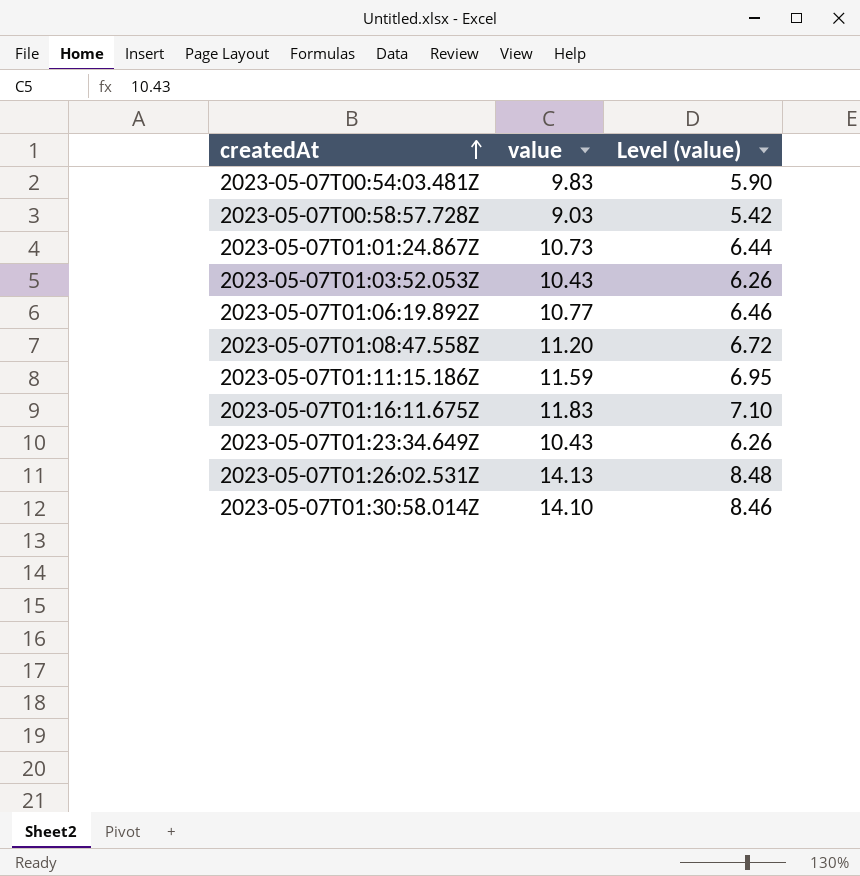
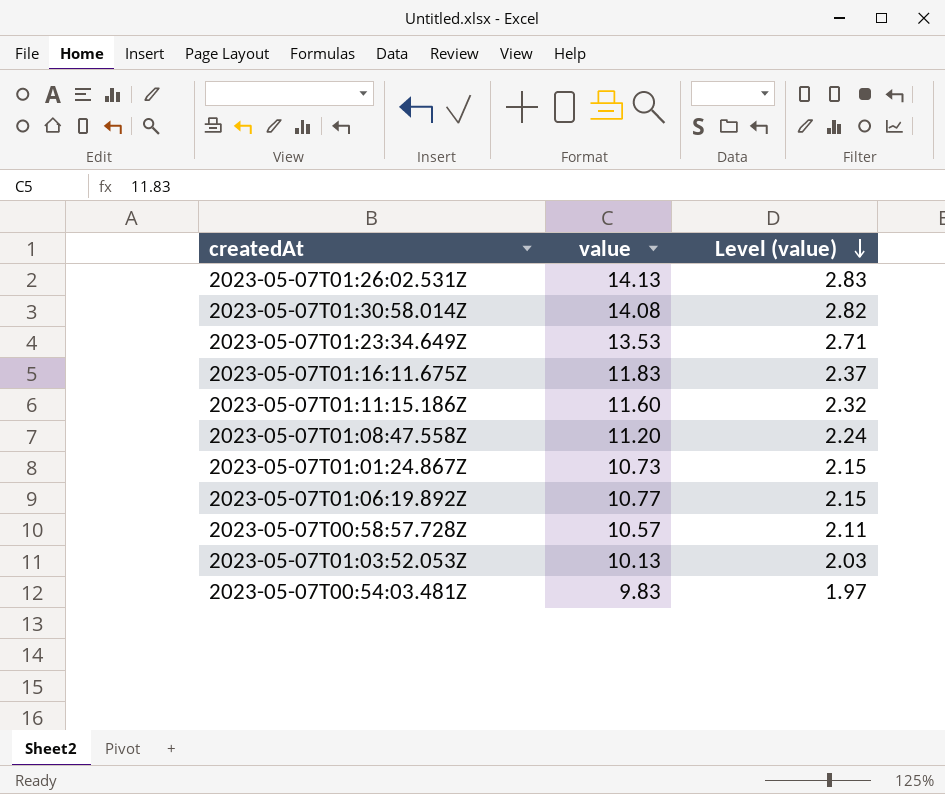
row order: createdAt ascending -> Level (value) descending
column Level (value) | formula: [value] * 0.6 -> [value] * 0.2
2023-05-07T01:30:58.014Z | value: 14.10 -> 14.08
2023-05-07T01:23:34.649Z | value: 10.43 -> 13.53
2023-05-07T01:11:15.186Z | value: 11.59 -> 11.60
2023-05-07T00:58:57.728Z | value: 9.03 -> 10.57
2023-05-07T01:03:52.053Z | value: 10.43 -> 10.13

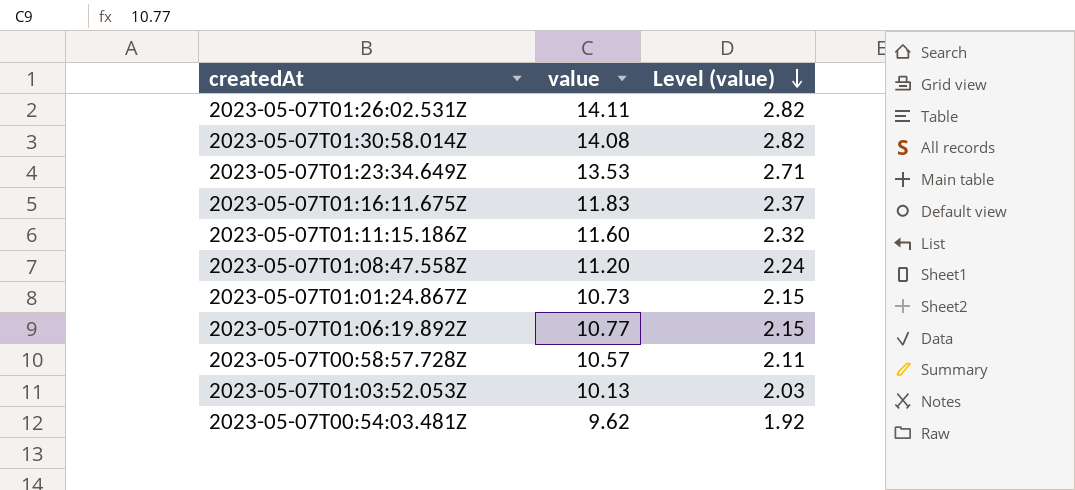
2023-05-07T01:26:02.531Z | value: 14.13 -> 14.11
2023-05-07T01:26:02.531Z | Level (value): 2.83 -> 2.82
2023-05-07T00:54:03.481Z | value: 9.83 -> 9.62
2023-05-07T00:54:03.481Z | Level (value): 1.97 -> 1.92

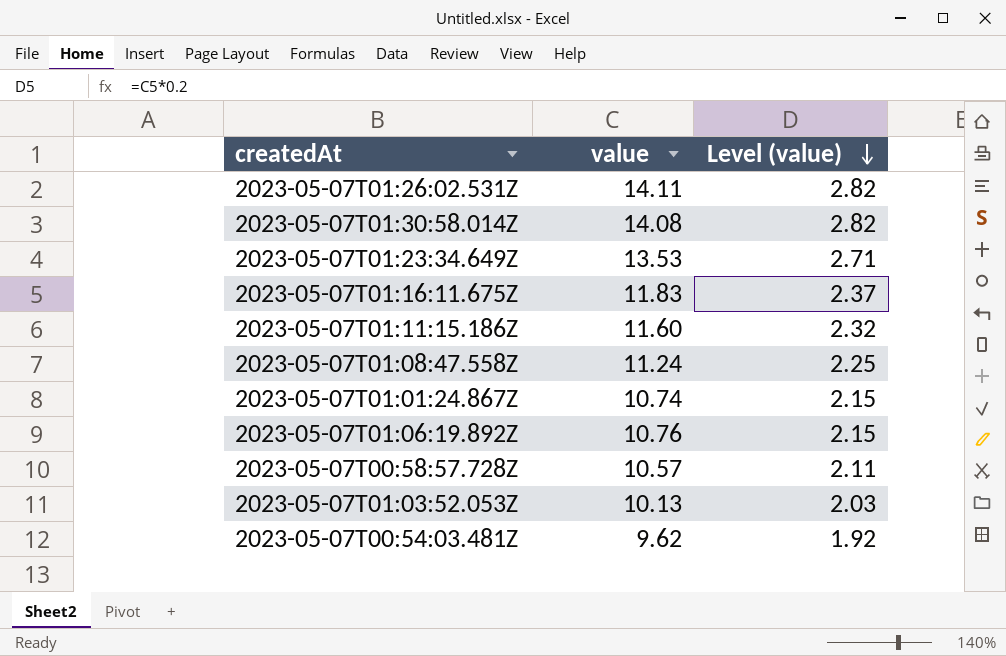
2023-05-07T01:08:47.558Z | value: 11.20 -> 11.24
2023-05-07T01:08:47.558Z | Level (value): 2.24 -> 2.25
2023-05-07T01:01:24.867Z | value: 10.73 -> 10.74
2023-05-07T01:06:19.892Z | value: 10.77 -> 10.76

